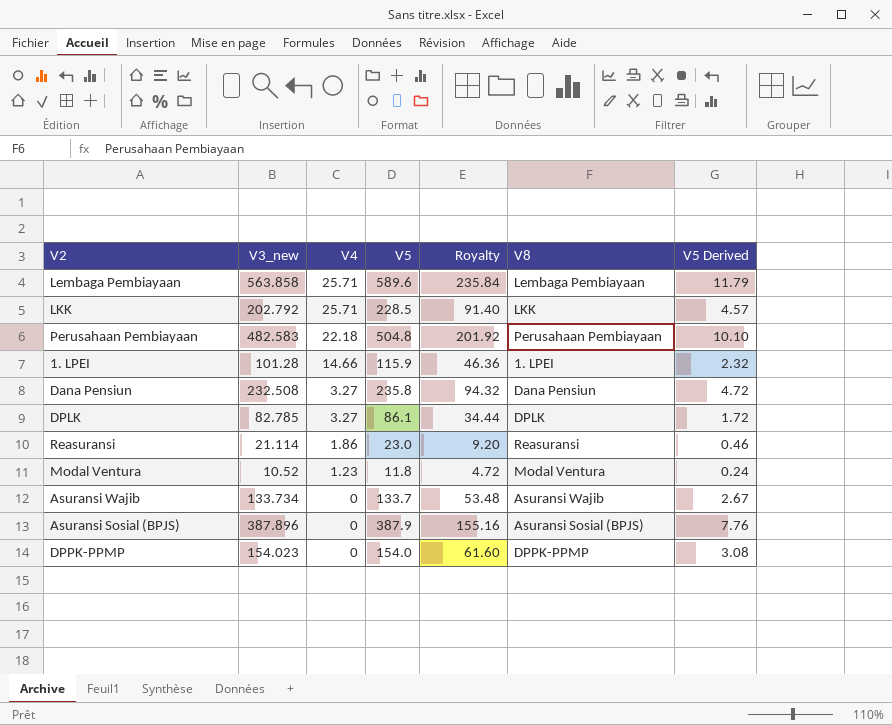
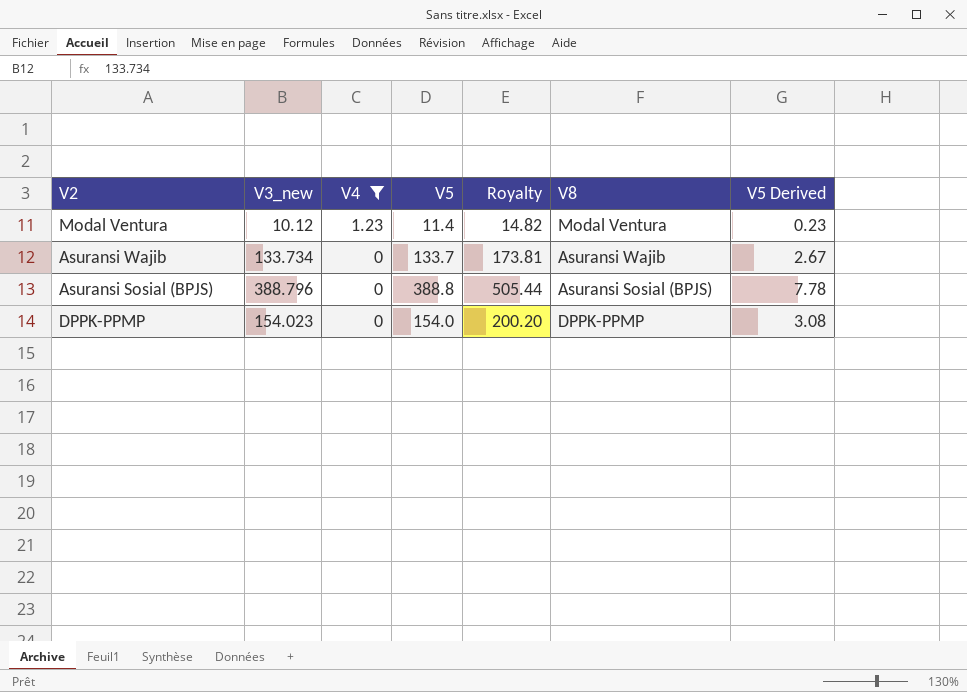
filter: none -> V4 <= 1.23
column Royalty | formula: [V5] * 0.4 -> [V5] * 1.3
Modal Ventura | V3_new: 10.52 -> 10.12
Modal Ventura | V5: 11.8 -> 11.4
Modal Ventura | V5 Derived: 0.24 -> 0.23
Asuransi Sosial (BPJS) | V3_new: 387.896 -> 388.796
Asuransi Sosial (BPJS) | V5: 387.9 -> 388.8
Asuransi Sosial (BPJS) | V5 Derived: 7.76 -> 7.78

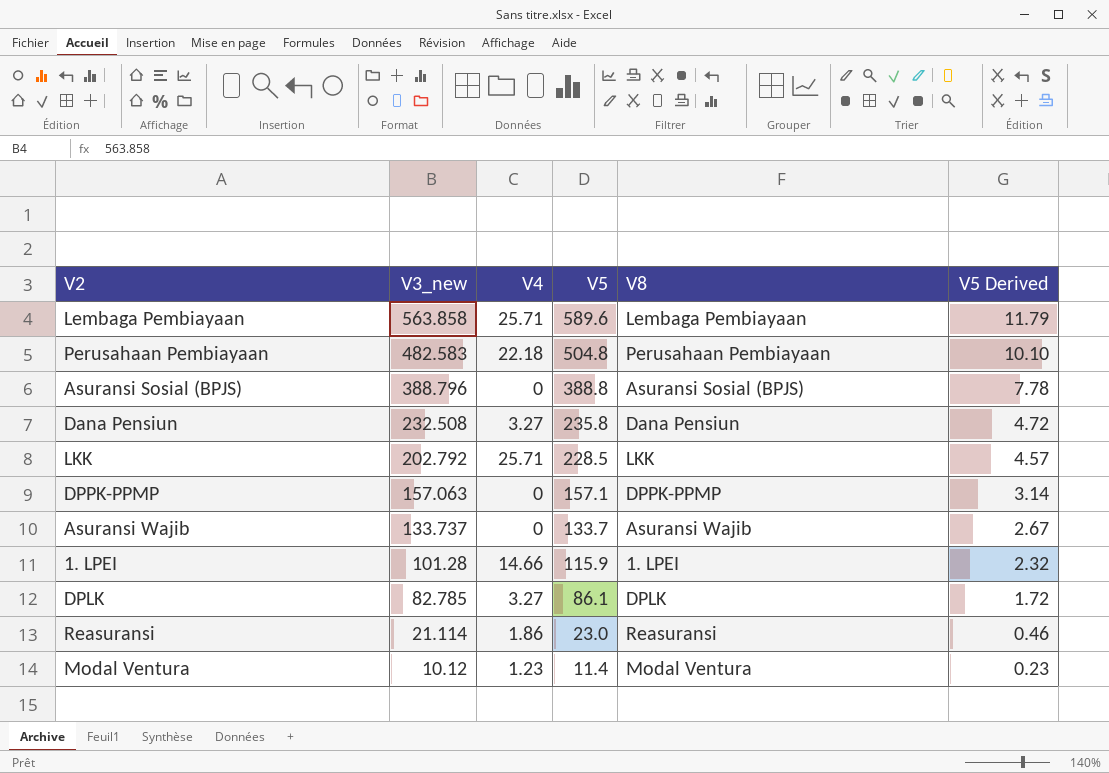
filter: V4 <= 1.23 -> none
row order: V4 descending -> V3_new descending
column Royalty | formula: [V5] * 1.3 -> none
DPPK-PPMP | V3_new: 154.023 -> 157.063
DPPK-PPMP | V5: 154.0 -> 157.1
DPPK-PPMP | V5 Derived: 3.08 -> 3.14
Asuransi Wajib | V3_new: 133.734 -> 133.737

